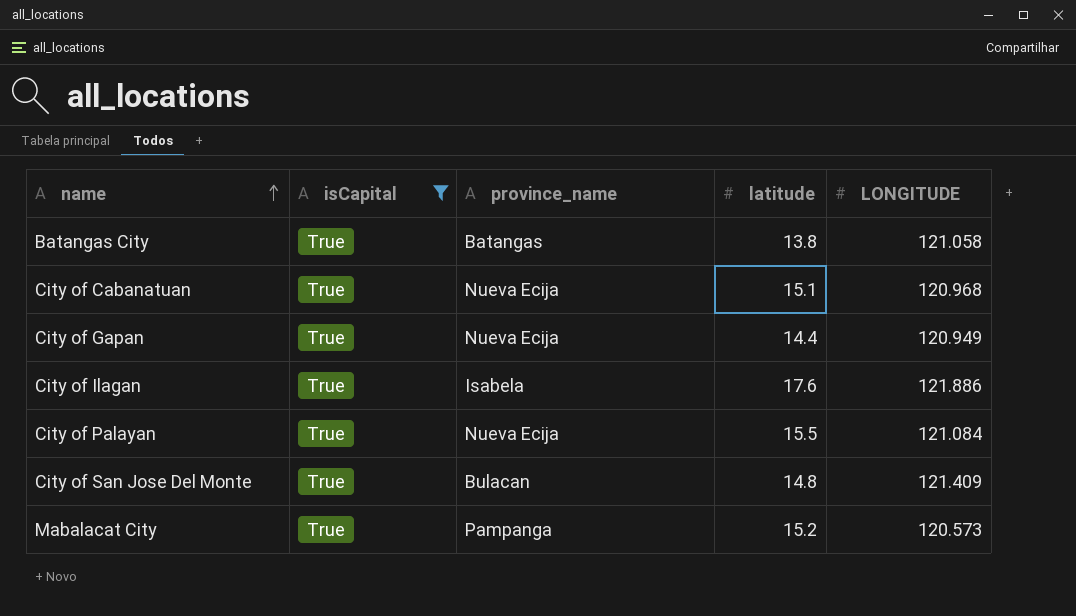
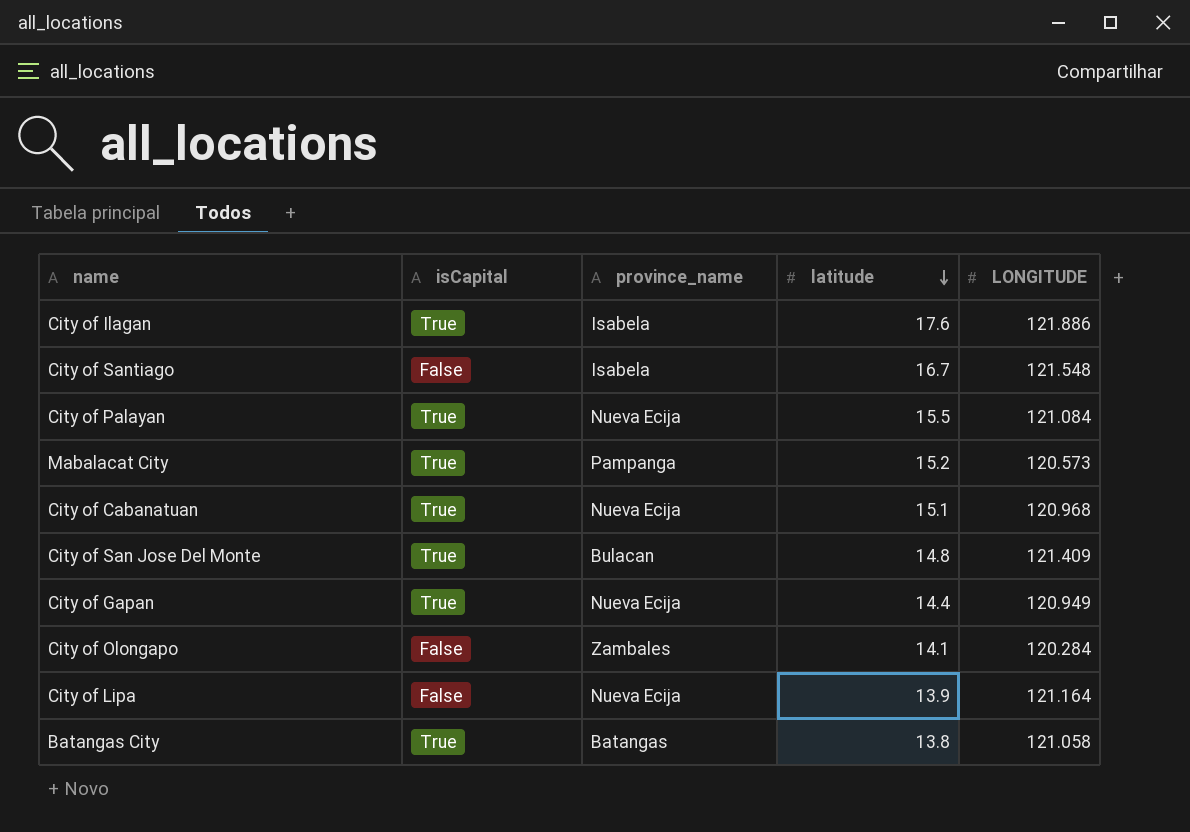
filter: isCapital = True -> none
row order: name ascending -> latitude descending

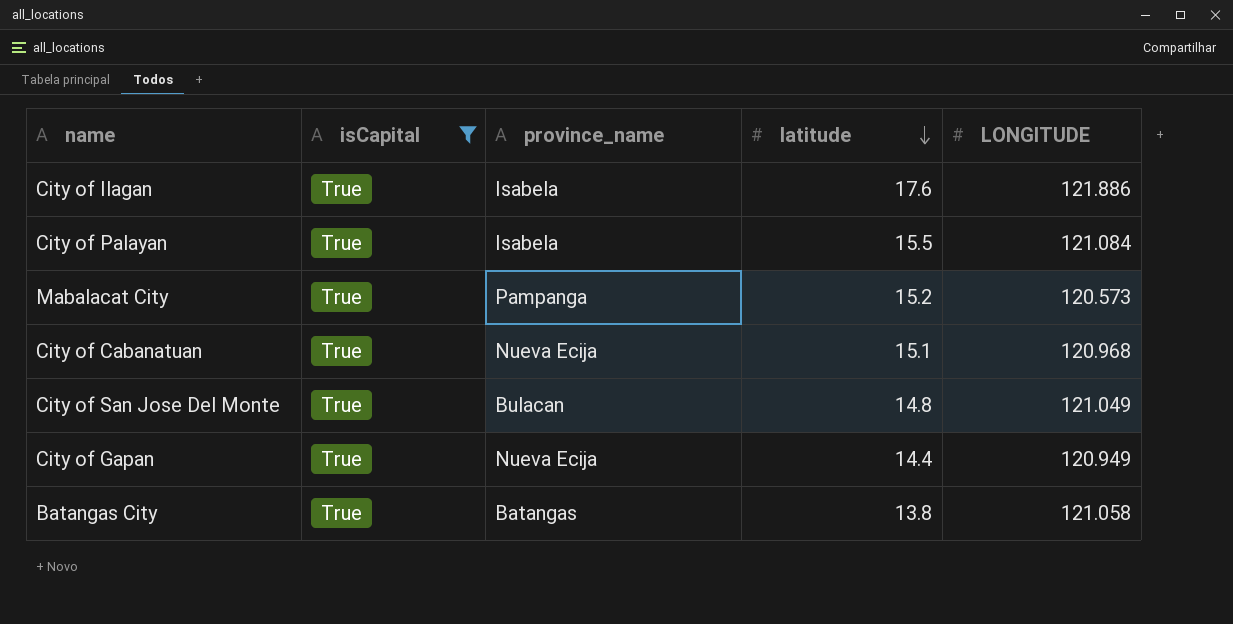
filter: none -> isCapital = True
City of Palayan | province_name: Nueva Ecija -> Isabela
City of San Jose Del Monte | LONGITUDE: 121.409 -> 121.049

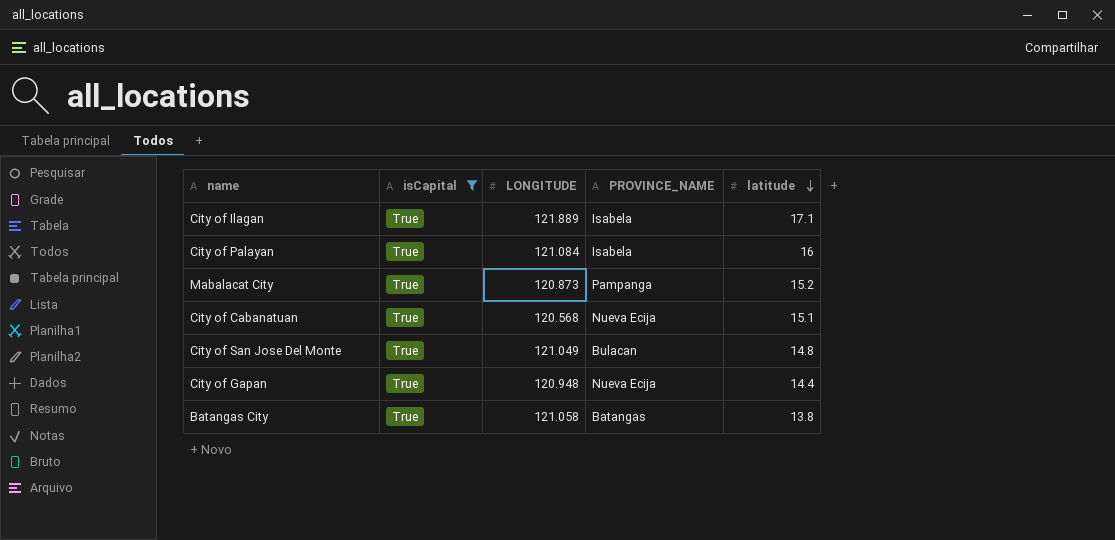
column LONGITUDE | position: 5 -> 3
column name: province_name -> PROVINCE_NAME
City of Ilagan | LONGITUDE: 121.886 -> 121.889
City of Ilagan | latitude: 17.6 -> 17.1
City of Palayan | latitude: 15.5 -> 16
Mabalacat City | LONGITUDE: 120.573 -> 120.873
City of Cabanatuan | LONGITUDE: 120.968 -> 120.568
City of Gapan | LONGITUDE: 120.949 -> 120.948

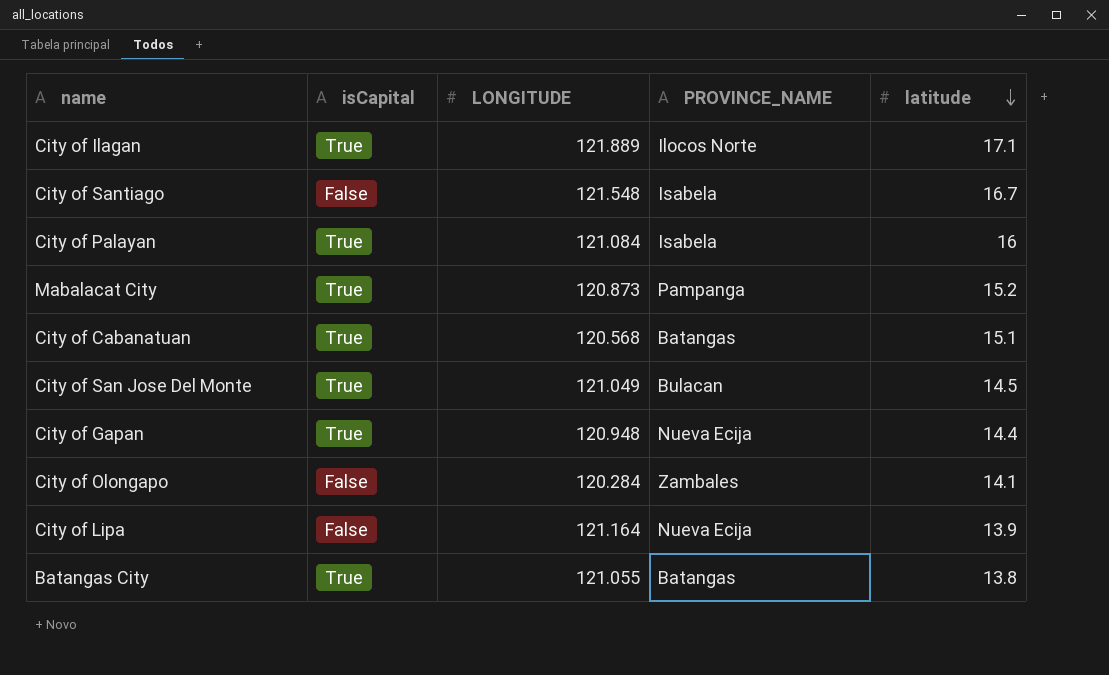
filter: isCapital = True -> none
City of Ilagan | PROVINCE_NAME: Isabela -> Ilocos Norte
City of Cabanatuan | PROVINCE_NAME: Nueva Ecija -> Batangas
City of San Jose Del Monte | latitude: 14.8 -> 14.5
Batangas City | LONGITUDE: 121.058 -> 121.055

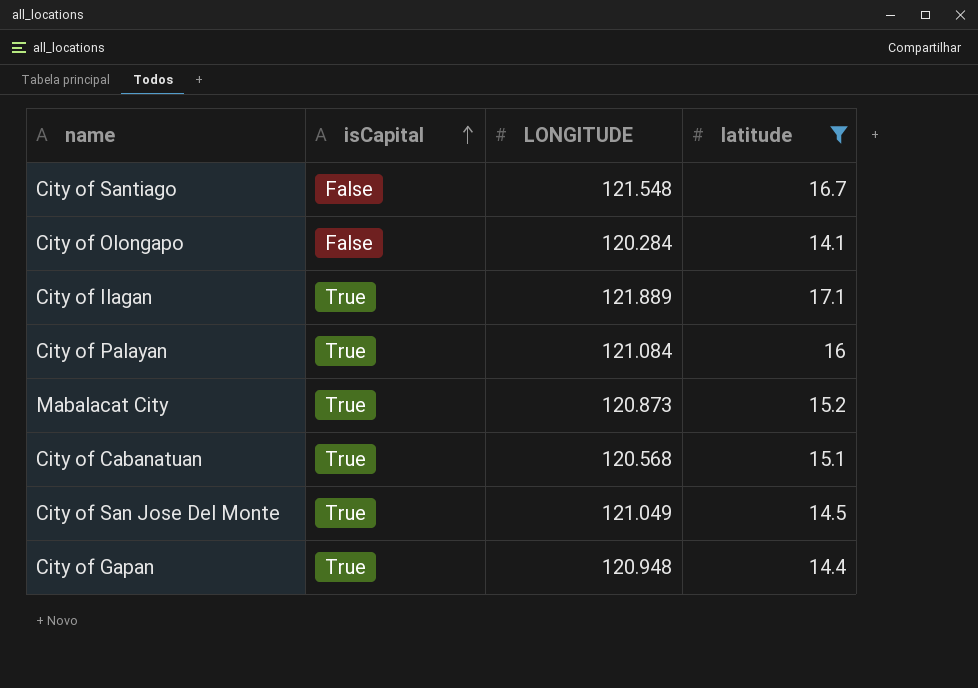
filter: none -> latitude >= 14.1
row order: latitude descending -> isCapital ascending
column PROVINCE_NAME | position: 4 -> none

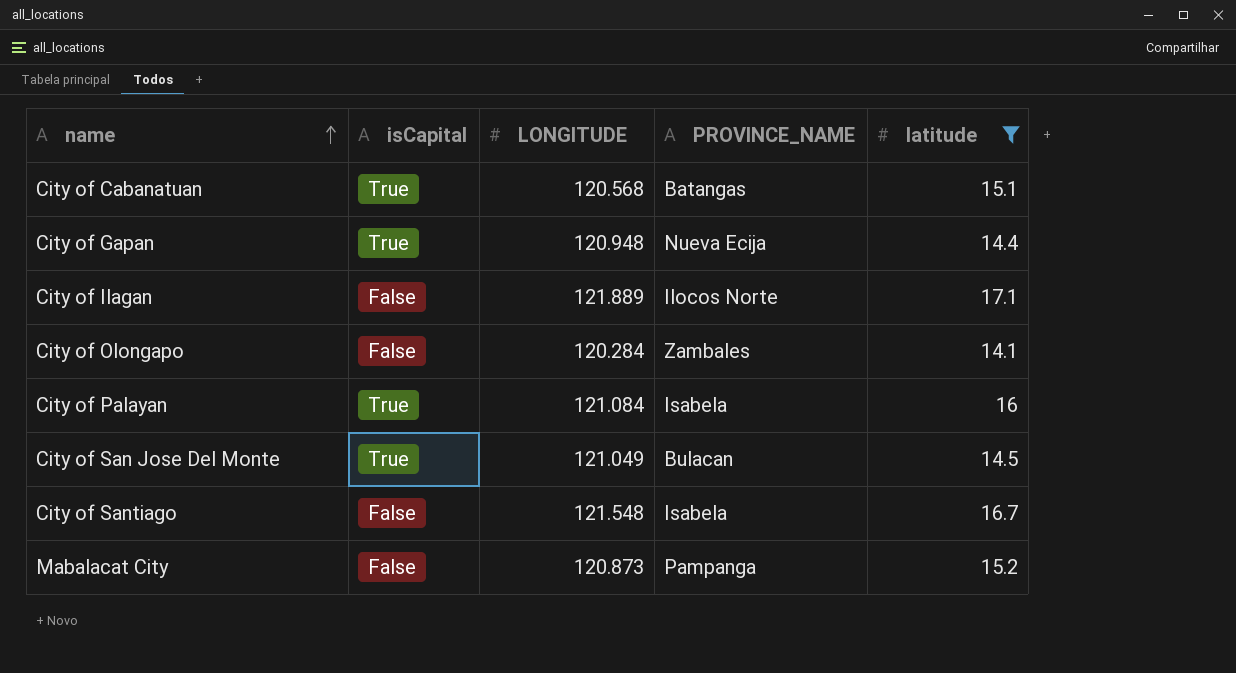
row order: isCapital ascending -> name ascending
column PROVINCE_NAME | position: none -> 4
City of Ilagan | isCapital: True -> False
Mabalacat City | isCapital: True -> False

